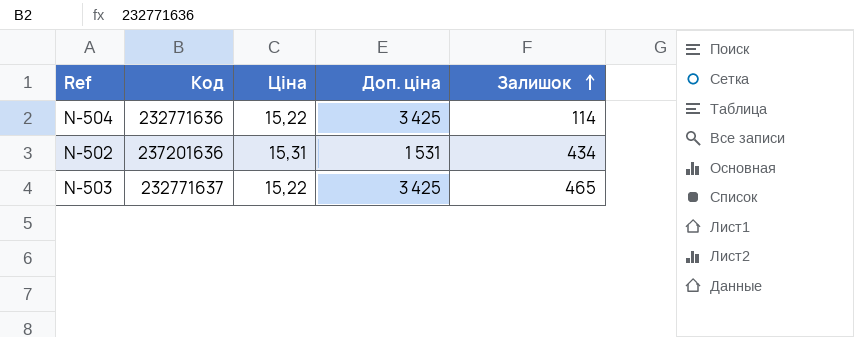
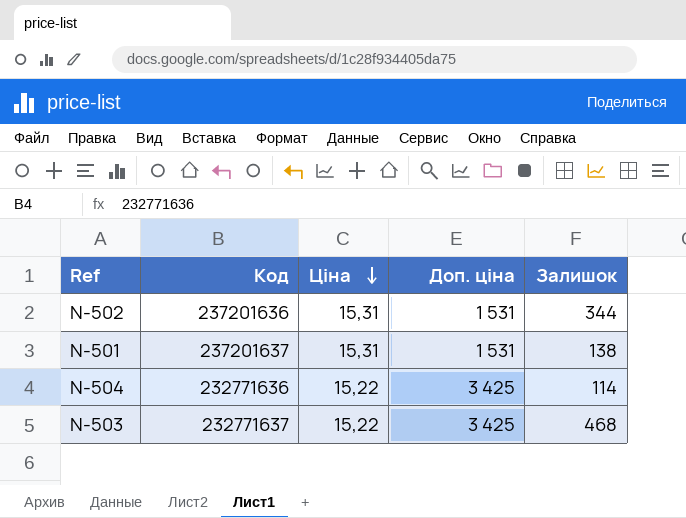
row order: Залишок ascending -> Ціна descending
N-502 | Залишок: 434 -> 344
row N-501: none -> 237201637 | 15,31 | 1 531 | 138
N-503 | Залишок: 465 -> 468

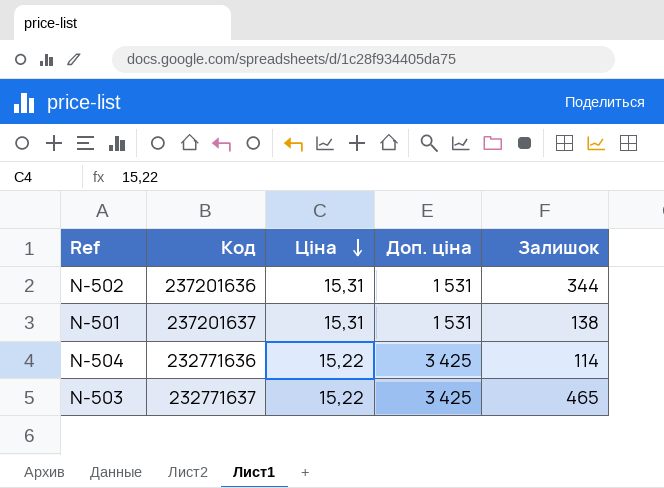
N-503 | Залишок: 468 -> 465

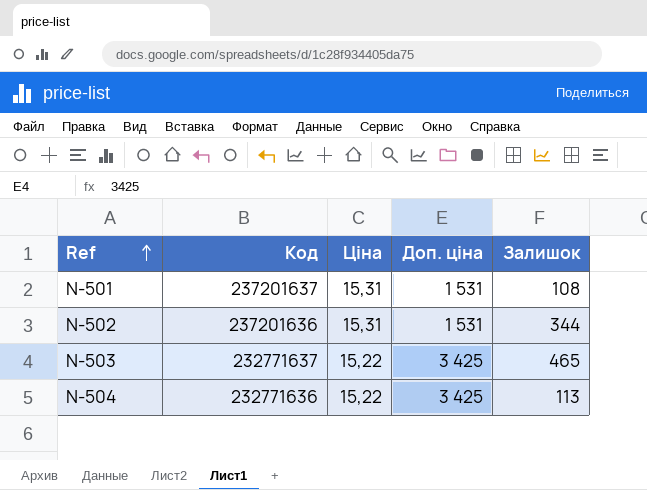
row order: Ціна descending -> Ref ascending
N-501 | Залишок: 138 -> 108
N-504 | Залишок: 114 -> 113

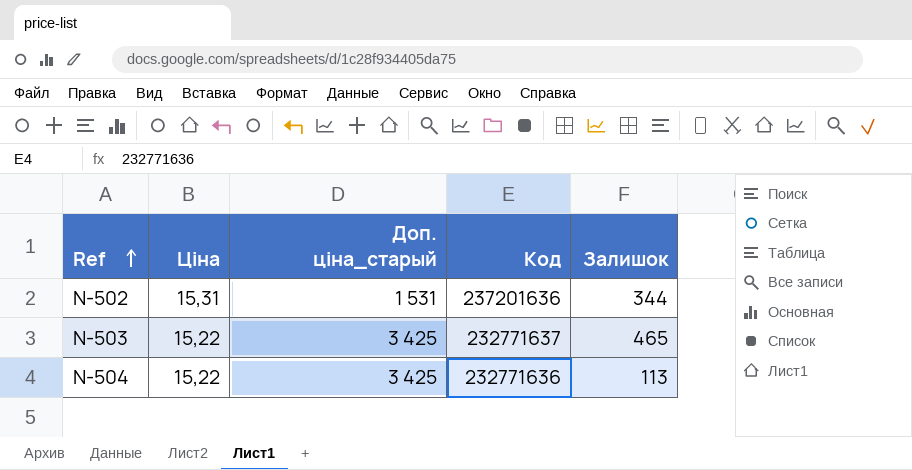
column name: Доп. ціна -> Доп. ціна_старый
column Код | position: 2 -> 4
row N-501: 237201637 | 15,31 | 1 531 | 108 -> none

